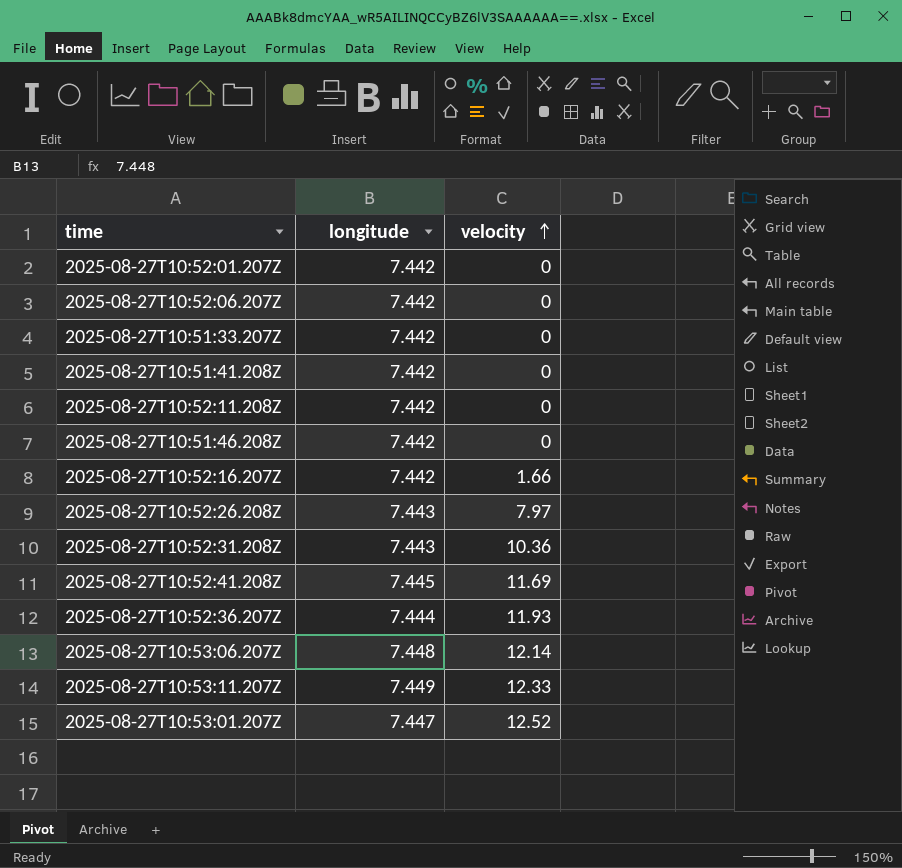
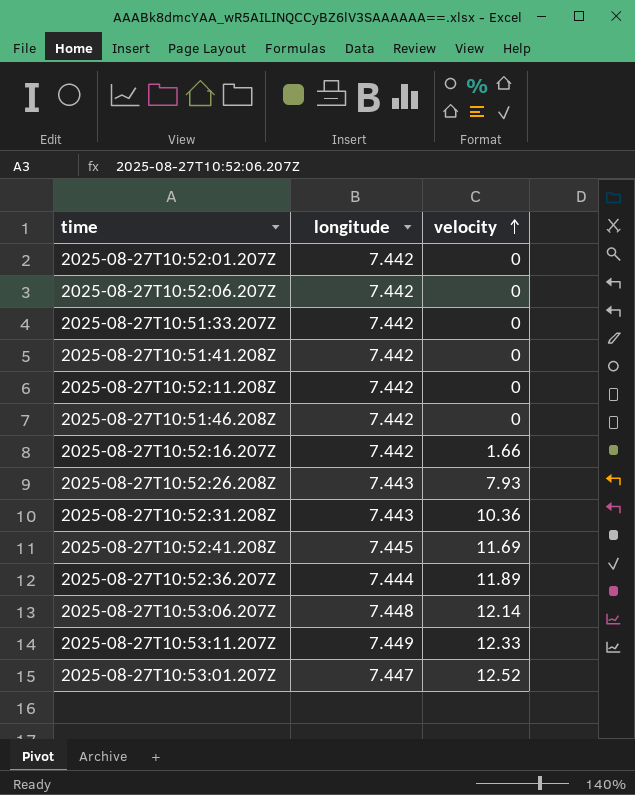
2025-08-27T10:52:26.208Z | velocity: 7.97 -> 7.93
2025-08-27T10:52:36.207Z | velocity: 11.93 -> 11.89

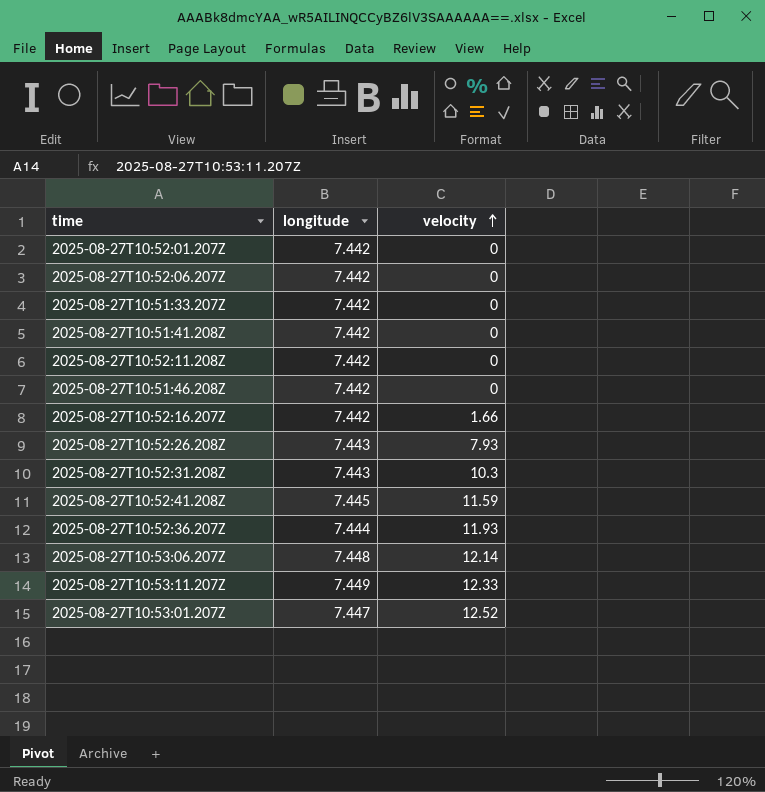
2025-08-27T10:52:31.208Z | velocity: 10.36 -> 10.3
2025-08-27T10:52:41.208Z | velocity: 11.69 -> 11.59
2025-08-27T10:52:36.207Z | velocity: 11.89 -> 11.93

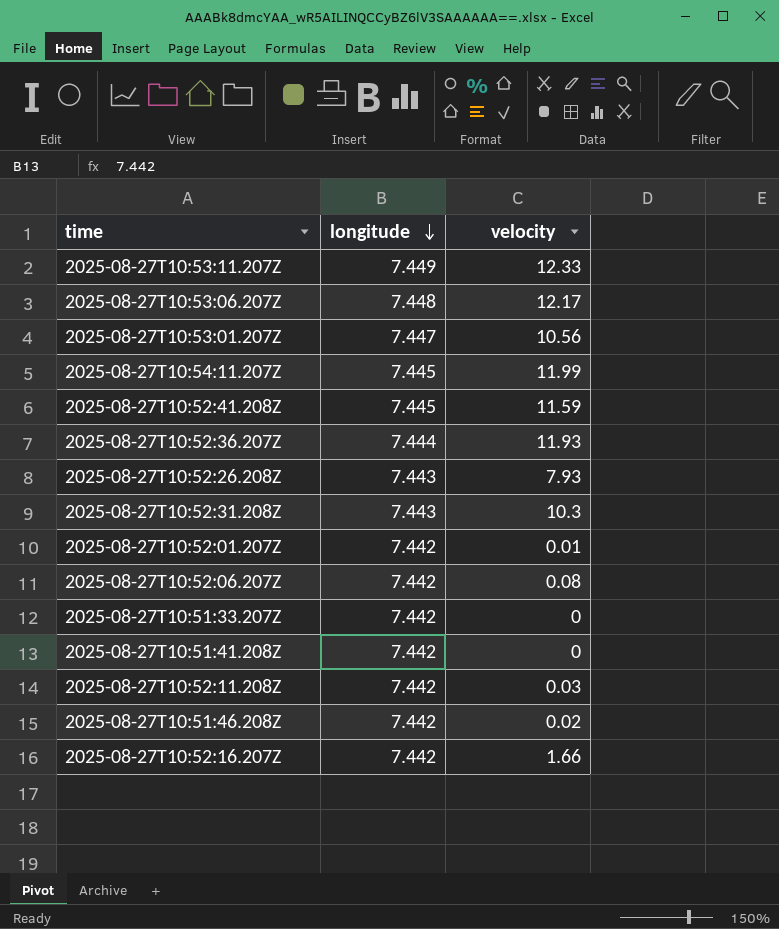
row order: velocity ascending -> longitude descending
2025-08-27T10:53:06.207Z | velocity: 12.14 -> 12.17
2025-08-27T10:53:01.207Z | velocity: 12.52 -> 10.56
row 2025-08-27T10:54:11.207Z: none -> 7.445 | 11.99
2025-08-27T10:52:01.207Z | velocity: 0 -> 0.01
2025-08-27T10:52:06.207Z | velocity: 0 -> 0.08
2025-08-27T10:52:11.208Z | velocity: 0 -> 0.03
2025-08-27T10:51:46.208Z | velocity: 0 -> 0.02

